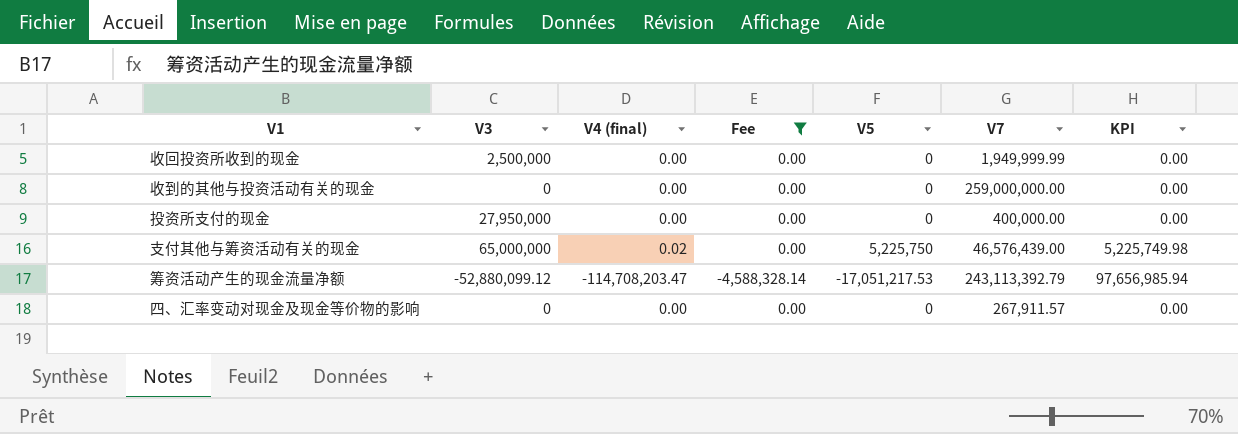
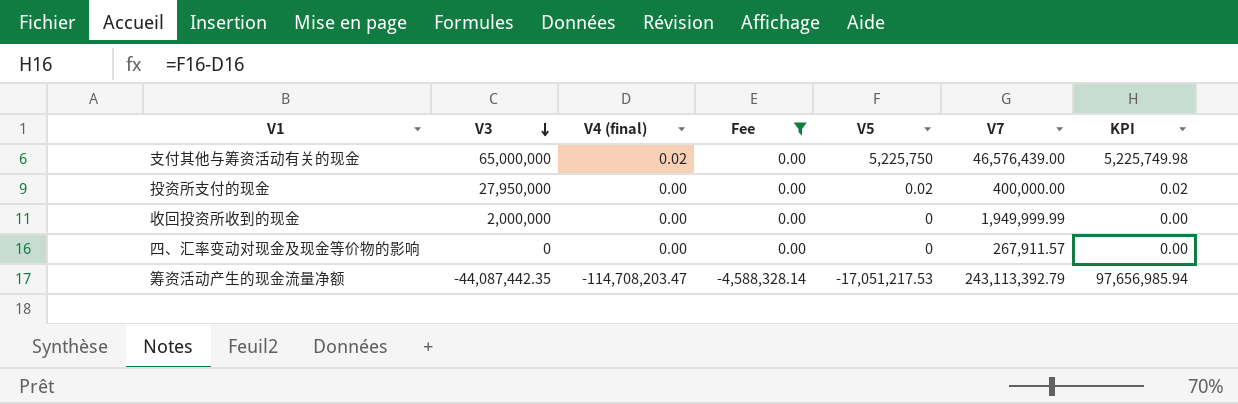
row order: none -> V3 descending
row 收到的其他与投资活动有关的现金: 0 | 0.00 | 0.00 | 0 | 259,000,000.00 | 0.00 -> none
投资所支付的现金 | V5: 0 -> 0.02
投资所支付的现金 | KPI: 0.00 -> 0.02
收回投资所收到的现金 | V3: 2,500,000 -> 2,000,000
筹资活动产生的现金流量净额 | V3: -52,880,099.12 -> -44,087,442.35

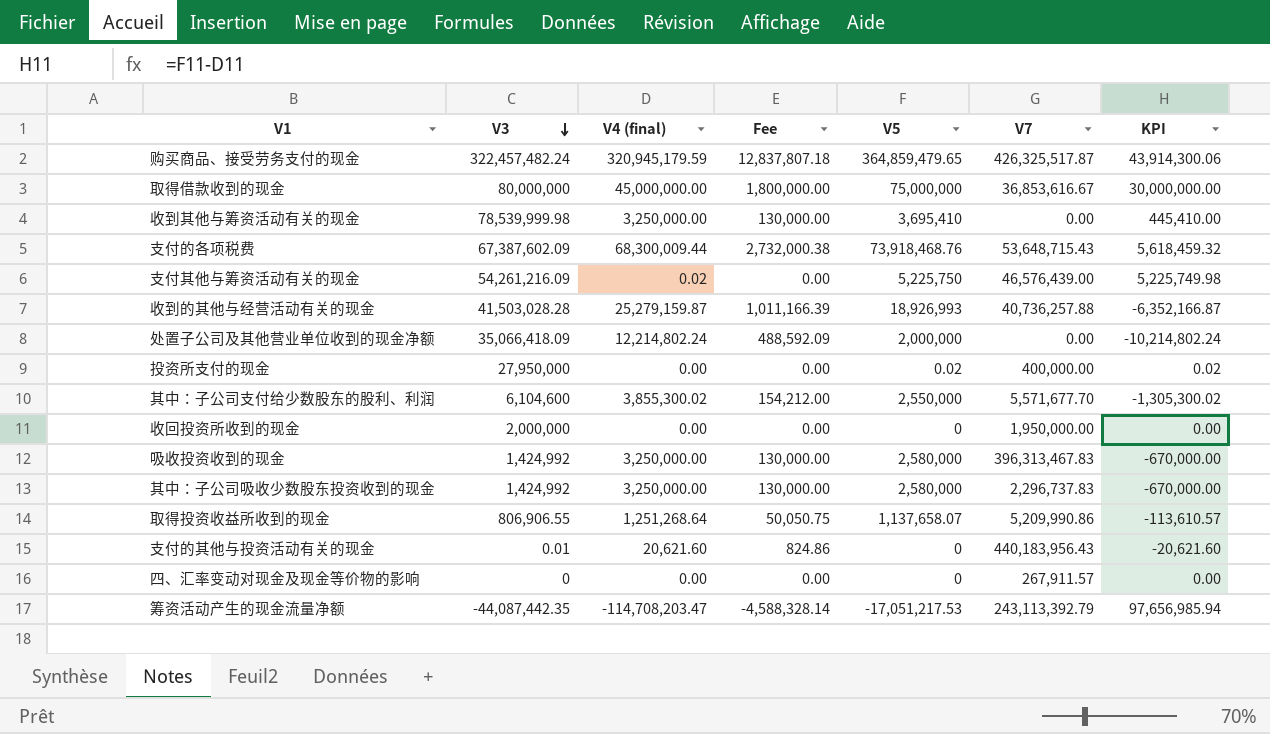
filter: Fee <= 0.00 -> none
支付其他与筹资活动有关的现金 | V3: 65,000,000 -> 54,261,216.09
收回投资所收到的现金 | V7: 1,949,999.99 -> 1,950,000.00

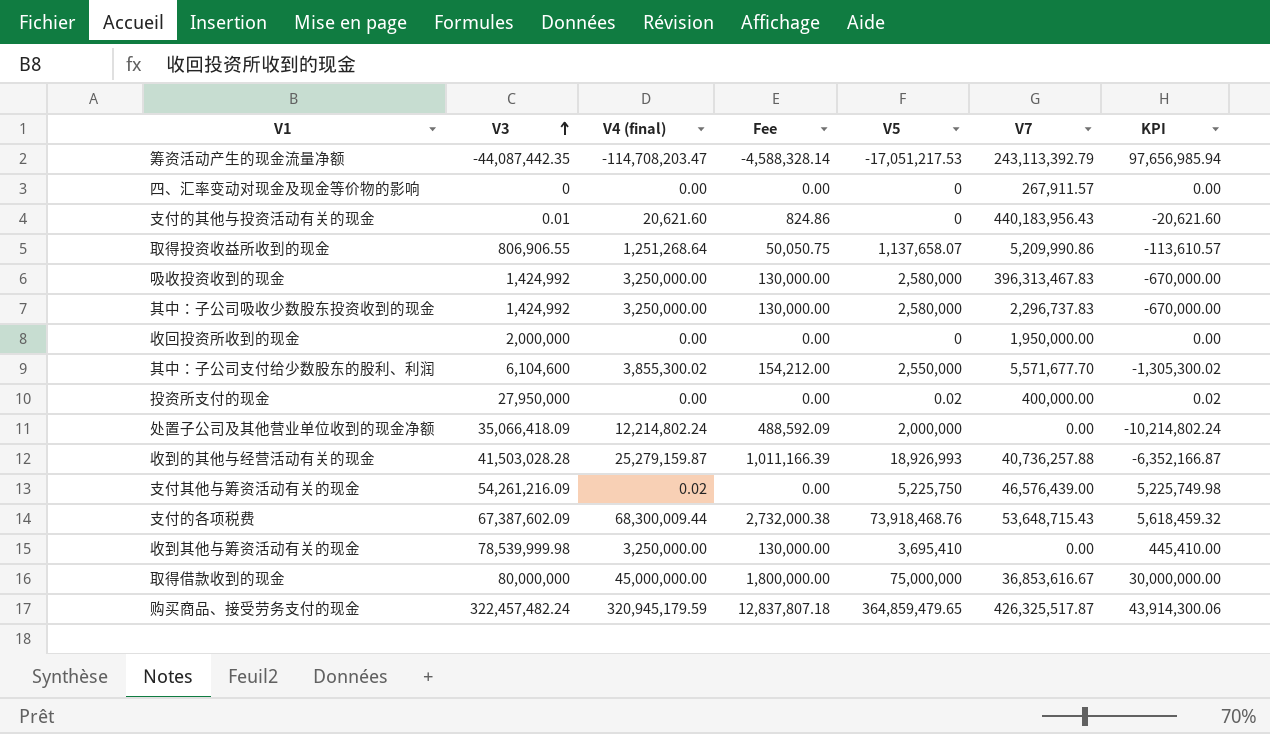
row order: V3 descending -> V3 ascending

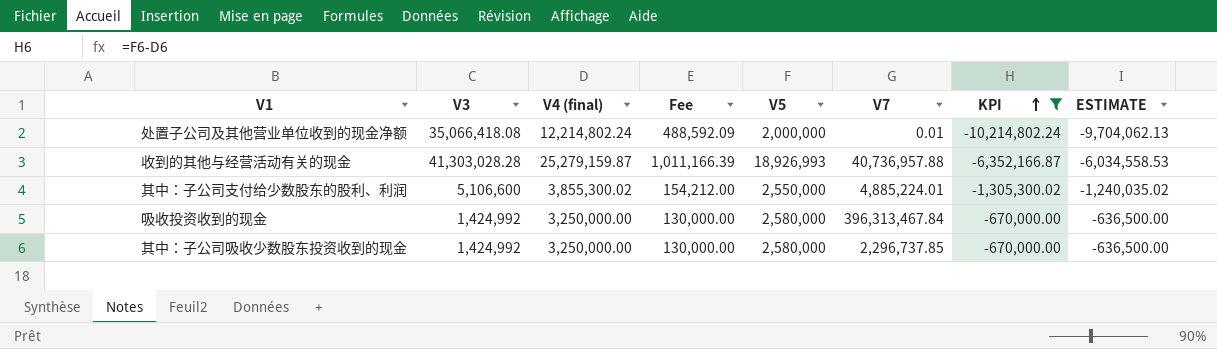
filter: none -> KPI <= -670,000.00
row order: V3 ascending -> KPI ascending
column ESTIMATE | formula: none -> [KPI] * 0.95
处置子公司及其他营业单位收到的现金净额 | V3: 35,066,418.09 -> 35,066,418.08
处置子公司及其他营业单位收到的现金净额 | V7: 0.00 -> 0.01
收到的其他与经营活动有关的现金 | V3: 41,503,028.28 -> 41,303,028.28
收到的其他与经营活动有关的现金 | V7: 40,736,257.88 -> 40,736,957.88
其中：子公司支付给少数股东的股利、利润 | V3: 6,104,600 -> 5,106,600
其中：子公司支付给少数股东的股利、利润 | V7: 5,571,677.70 -> 4,885,224.01
吸收投资收到的现金 | V7: 396,313,467.83 -> 396,313,467.84
其中：子公司吸收少数股东投资收到的现金 | V7: 2,296,737.83 -> 2,296,737.85

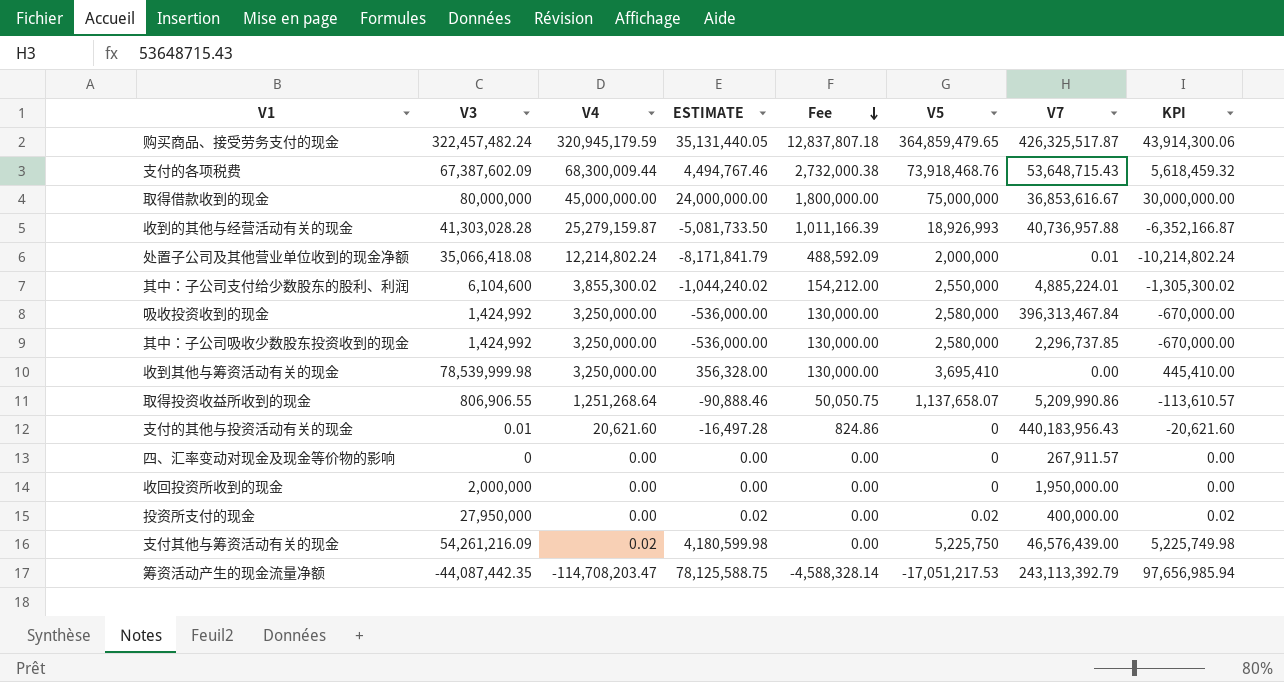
filter: KPI <= -670,000.00 -> none
row order: KPI ascending -> Fee descending
column name: V4 (final) -> V4
column ESTIMATE | formula: [KPI] * 0.95 -> [KPI] * 0.8
column ESTIMATE | position: 8 -> 4
其中：子公司支付给少数股东的股利、利润 | V3: 5,106,600 -> 6,104,600

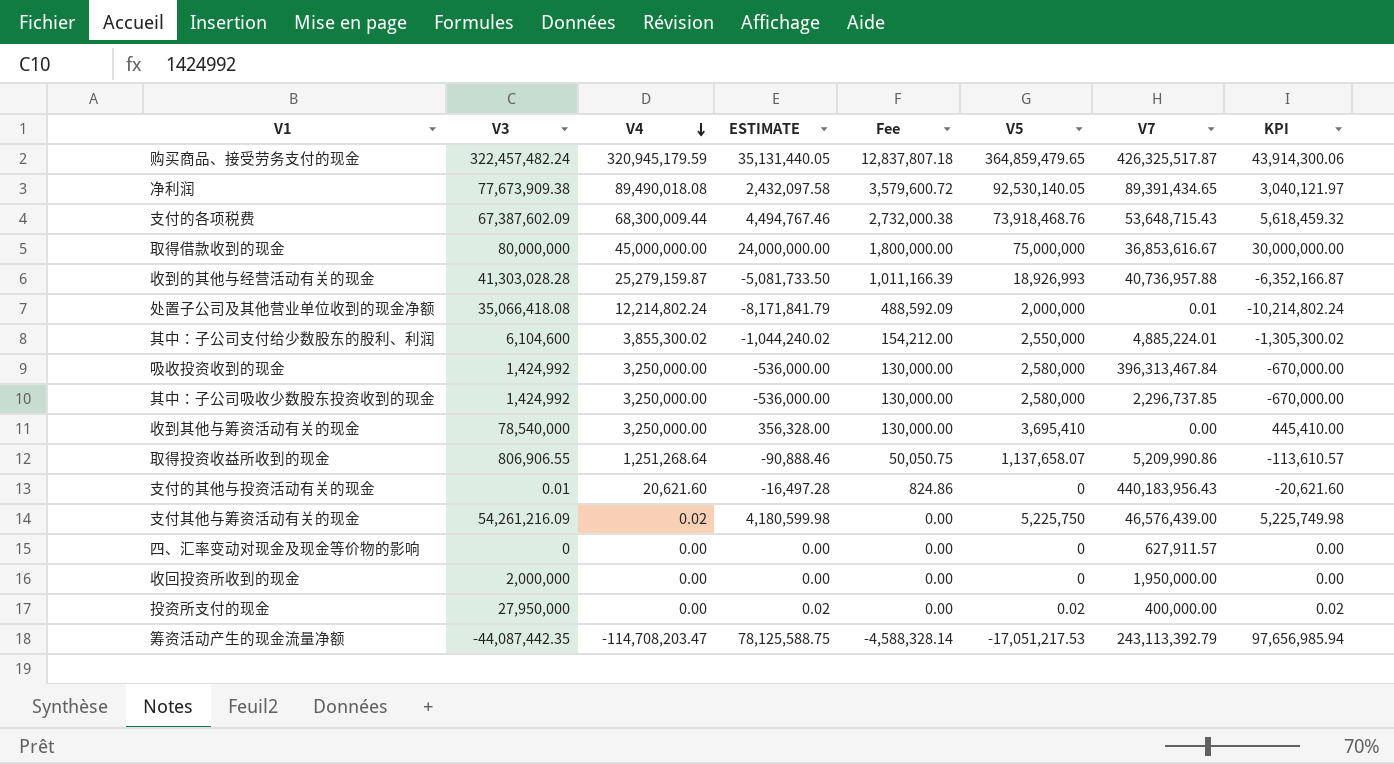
row order: Fee descending -> V4 descending
row 净利润: none -> 77,673,909.38 | 89,490,018.08 | 2,432,097.58 | 3,579,600.72 | 92,530,140.05 | 89,391,434.65 | 3,040,121.97
收到其他与筹资活动有关的现金 | V3: 78,539,999.98 -> 78,540,000
四、汇率变动对现金及现金等价物的影响 | V7: 267,911.57 -> 627,911.57

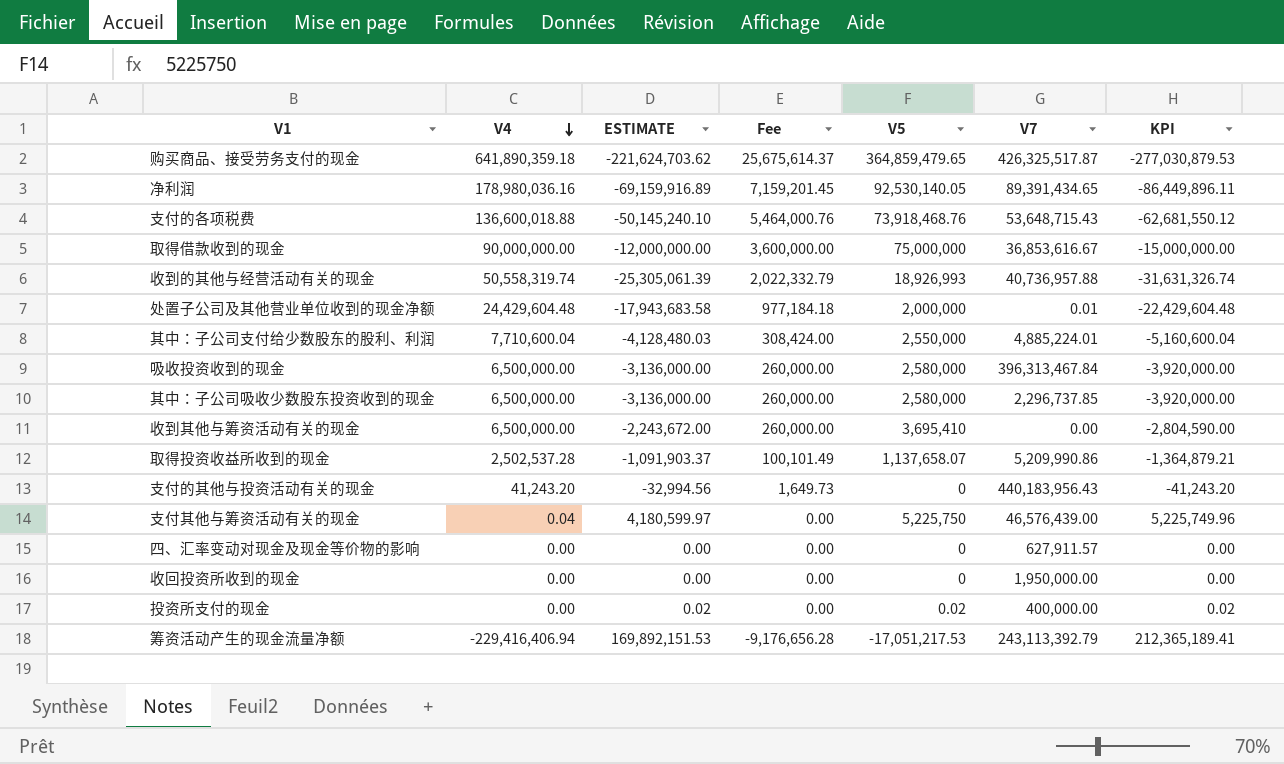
column V3 | position: 2 -> none
购买商品、接受劳务支付的现金 | V4: 320,945,179.59 -> 641,890,359.18
购买商品、接受劳务支付的现金 | ESTIMATE: 35,131,440.05 -> -221,624,703.62
购买商品、接受劳务支付的现金 | Fee: 12,837,807.18 -> 25,675,614.37
购买商品、接受劳务支付的现金 | KPI: 43,914,300.06 -> -277,030,879.53
净利润 | V4: 89,490,018.08 -> 178,980,036.16
净利润 | ESTIMATE: 2,432,097.58 -> -69,159,916.89
净利润 | Fee: 3,579,600.72 -> 7,159,201.45
净利润 | KPI: 3,040,121.97 -> -86,449,896.11
支付的各项税费 | V4: 68,300,009.44 -> 136,600,018.88
支付的各项税费 | ESTIMATE: 4,494,767.46 -> -50,145,240.10
支付的各项税费 | Fee: 2,732,000.38 -> 5,464,000.76
支付的各项税费 | KPI: 5,618,459.32 -> -62,681,550.12
取得借款收到的现金 | V4: 45,000,000.00 -> 90,000,000.00
取得借款收到的现金 | ESTIMATE: 24,000,000.00 -> -12,000,000.00
取得借款收到的现金 | Fee: 1,800,000.00 -> 3,600,000.00
取得借款收到的现金 | KPI: 30,000,000.00 -> -15,000,000.00
收到的其他与经营活动有关的现金 | V4: 25,279,159.87 -> 50,558,319.74
收到的其他与经营活动有关的现金 | ESTIMATE: -5,081,733.50 -> -25,305,061.39
收到的其他与经营活动有关的现金 | Fee: 1,011,166.39 -> 2,022,332.79
收到的其他与经营活动有关的现金 | KPI: -6,352,166.87 -> -31,631,326.74
处置子公司及其他营业单位收到的现金净额 | V4: 12,214,802.24 -> 24,429,604.48
处置子公司及其他营业单位收到的现金净额 | ESTIMATE: -8,171,841.79 -> -17,943,683.58
处置子公司及其他营业单位收到的现金净额 | Fee: 488,592.09 -> 977,184.18
处置子公司及其他营业单位收到的现金净额 | KPI: -10,214,802.24 -> -22,429,604.48
其中：子公司支付给少数股东的股利、利润 | V4: 3,855,300.02 -> 7,710,600.04
其中：子公司支付给少数股东的股利、利润 | ESTIMATE: -1,044,240.02 -> -4,128,480.03
其中：子公司支付给少数股东的股利、利润 | Fee: 154,212.00 -> 308,424.00
其中：子公司支付给少数股东的股利、利润 | KPI: -1,305,300.02 -> -5,160,600.04
吸收投资收到的现金 | V4: 3,250,000.00 -> 6,500,000.00
吸收投资收到的现金 | ESTIMATE: -536,000.00 -> -3,136,000.00
吸收投资收到的现金 | Fee: 130,000.00 -> 260,000.00
吸收投资收到的现金 | KPI: -670,000.00 -> -3,920,000.00
其中：子公司吸收少数股东投资收到的现金 | V4: 3,250,000.00 -> 6,500,000.00
其中：子公司吸收少数股东投资收到的现金 | ESTIMATE: -536,000.00 -> -3,136,000.00
其中：子公司吸收少数股东投资收到的现金 | Fee: 130,000.00 -> 260,000.00
其中：子公司吸收少数股东投资收到的现金 | KPI: -670,000.00 -> -3,920,000.00
收到其他与筹资活动有关的现金 | V4: 3,250,000.00 -> 6,500,000.00
收到其他与筹资活动有关的现金 | ESTIMATE: 356,328.00 -> -2,243,672.00
收到其他与筹资活动有关的现金 | Fee: 130,000.00 -> 260,000.00
收到其他与筹资活动有关的现金 | KPI: 445,410.00 -> -2,804,590.00
取得投资收益所收到的现金 | V4: 1,251,268.64 -> 2,502,537.28
取得投资收益所收到的现金 | ESTIMATE: -90,888.46 -> -1,091,903.37
取得投资收益所收到的现金 | Fee: 50,050.75 -> 100,101.49
取得投资收益所收到的现金 | KPI: -113,610.57 -> -1,364,879.21
支付的其他与投资活动有关的现金 | V4: 20,621.60 -> 41,243.20
支付的其他与投资活动有关的现金 | ESTIMATE: -16,497.28 -> -32,994.56
支付的其他与投资活动有关的现金 | Fee: 824.86 -> 1,649.73
支付的其他与投资活动有关的现金 | KPI: -20,621.60 -> -41,243.20
支付其他与筹资活动有关的现金 | V4: 0.02 -> 0.04
支付其他与筹资活动有关的现金 | ESTIMATE: 4,180,599.98 -> 4,180,599.97
支付其他与筹资活动有关的现金 | KPI: 5,225,749.98 -> 5,225,749.96
筹资活动产生的现金流量净额 | V4: -114,708,203.47 -> -229,416,406.94
筹资活动产生的现金流量净额 | ESTIMATE: 78,125,588.75 -> 169,892,151.53
筹资活动产生的现金流量净额 | Fee: -4,588,328.14 -> -9,176,656.28
筹资活动产生的现金流量净额 | KPI: 97,656,985.94 -> 212,365,189.41

